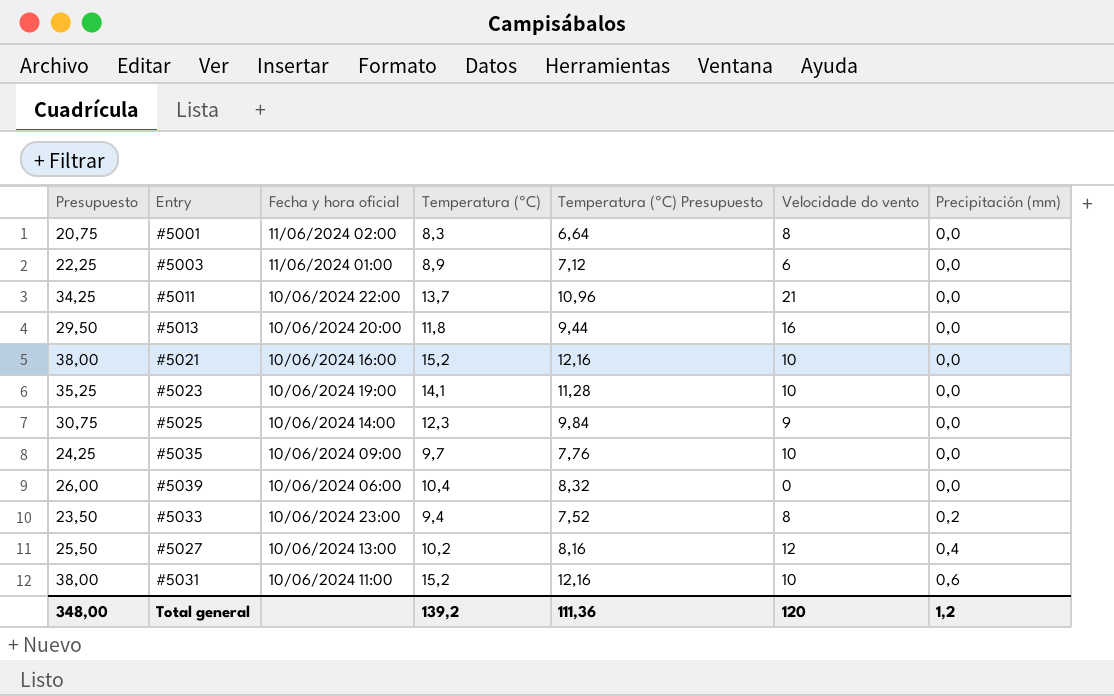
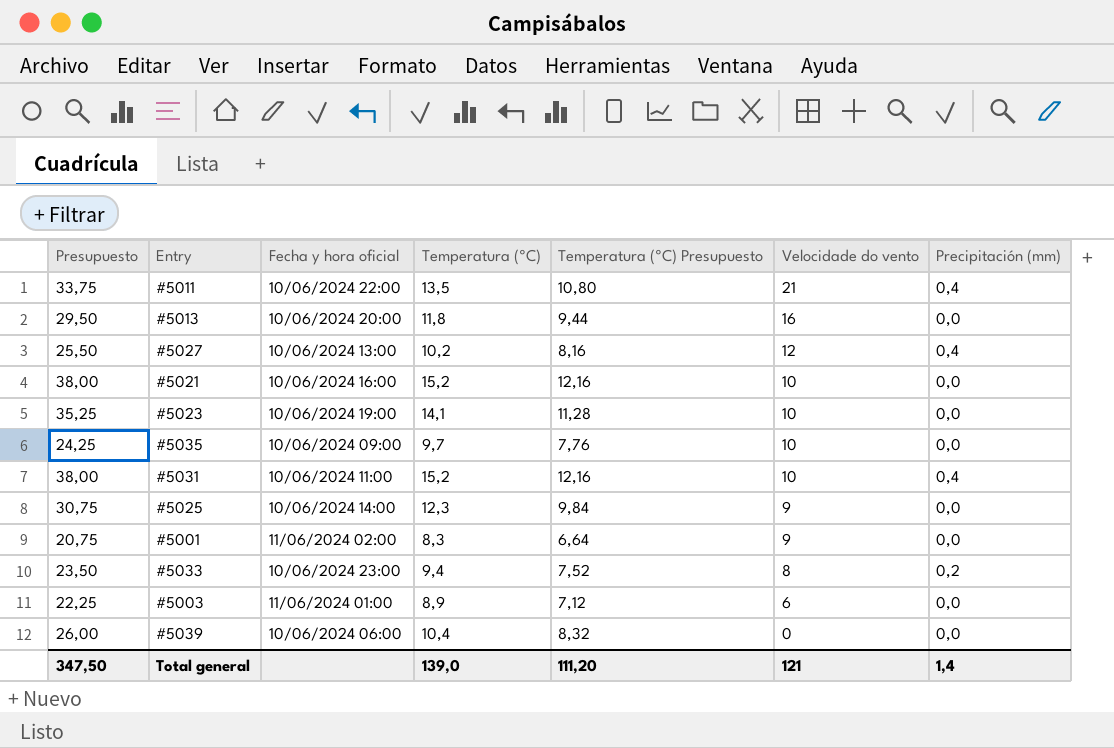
row order: Precipitación (mm) ascending -> Velocidade do vento descending
#5011 | Presupuesto: 34,25 -> 33,75
#5011 | Temperatura (ºC): 13,7 -> 13,5
#5011 | Temperatura (ºC) Presupuesto: 10,96 -> 10,80
#5011 | Precipitación (mm): 0,0 -> 0,4
#5031 | Precipitación (mm): 0,6 -> 0,4
#5001 | Velocidade do vento: 8 -> 9
Total general | Presupuesto: 348,00 -> 347,50
Total general | Temperatura (ºC): 139,2 -> 139,0
Total general | Temperatura (ºC) Presupuesto: 111,36 -> 111,20
Total general | Velocidade do vento: 120 -> 121
Total general | Precipitación (mm): 1,2 -> 1,4

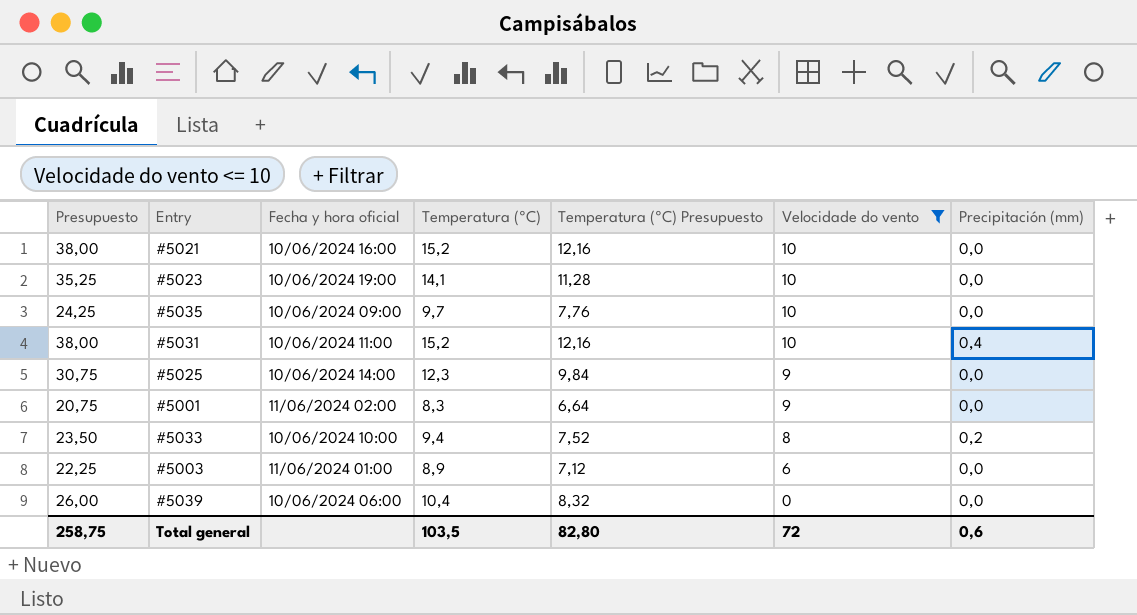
filter: none -> Velocidade do vento <= 10
#5033 | Fecha y hora oficial: 10/06/2024 23:00 -> 10/06/2024 10:00
Total general | Presupuesto: 347,50 -> 258,75
Total general | Temperatura (ºC): 139,0 -> 103,5
Total general | Temperatura (ºC) Presupuesto: 111,20 -> 82,80
Total general | Velocidade do vento: 121 -> 72
Total general | Precipitación (mm): 1,4 -> 0,6

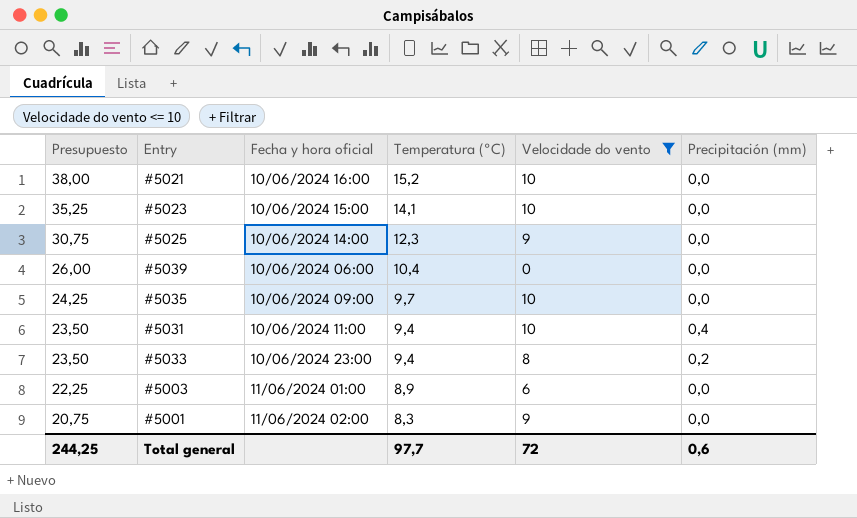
row order: Velocidade do vento descending -> Presupuesto descending
column Temperatura (ºC) Presupuesto | formula: [Temperatura (ºC)] * 0,8 -> none
#5023 | Fecha y hora oficial: 10/06/2024 19:00 -> 10/06/2024 15:00
#5031 | Presupuesto: 38,00 -> 23,50
#5031 | Temperatura (ºC): 15,2 -> 9,4
#5033 | Fecha y hora oficial: 10/06/2024 10:00 -> 10/06/2024 23:00
Total general | Presupuesto: 258,75 -> 244,25
Total general | Temperatura (ºC): 103,5 -> 97,7

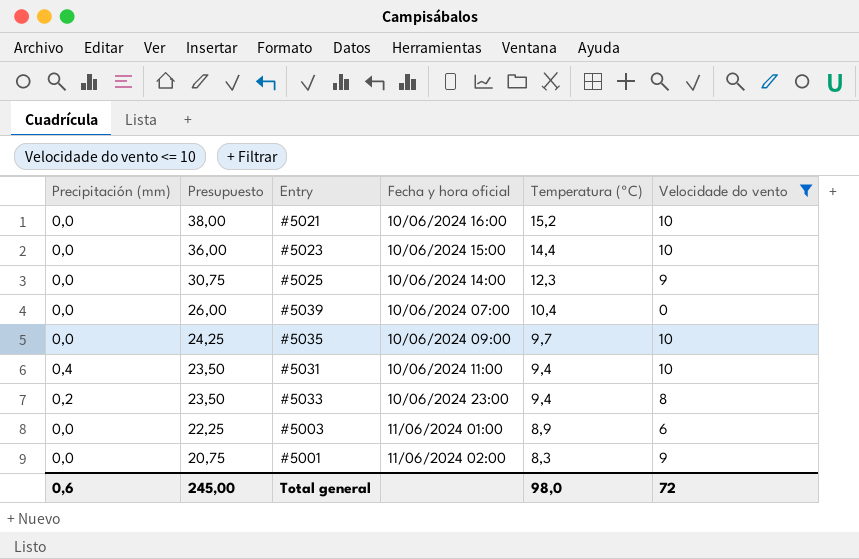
column Precipitación (mm) | position: 6 -> 1
#5023 | Presupuesto: 35,25 -> 36,00
#5023 | Temperatura (ºC): 14,1 -> 14,4
#5039 | Fecha y hora oficial: 10/06/2024 06:00 -> 10/06/2024 07:00
Total general | Presupuesto: 244,25 -> 245,00
Total general | Temperatura (ºC): 97,7 -> 98,0

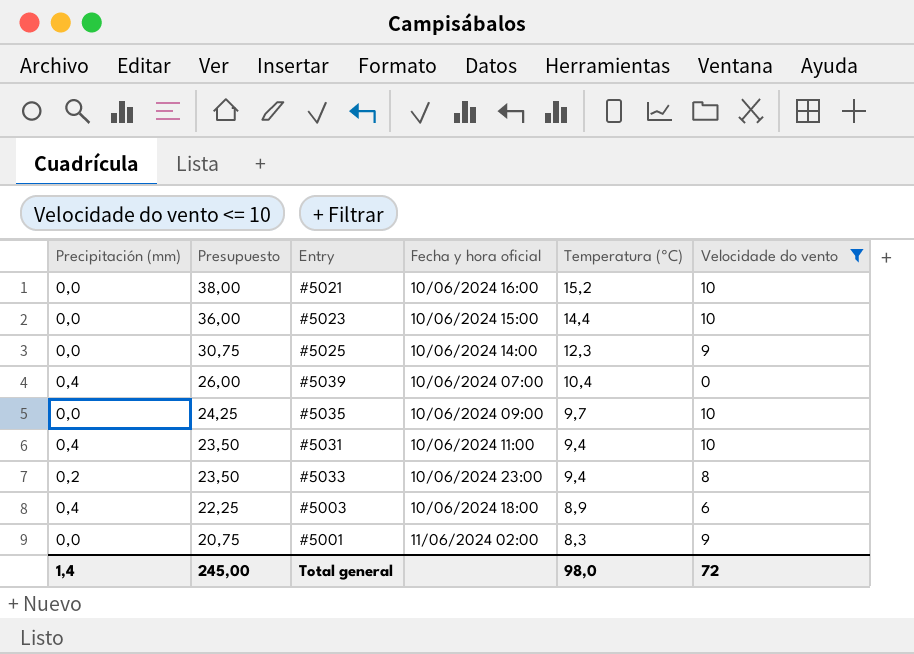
#5039 | Precipitación (mm): 0,0 -> 0,4
#5003 | Precipitación (mm): 0,0 -> 0,4
#5003 | Fecha y hora oficial: 11/06/2024 01:00 -> 10/06/2024 18:00
Total general | Precipitación (mm): 0,6 -> 1,4

